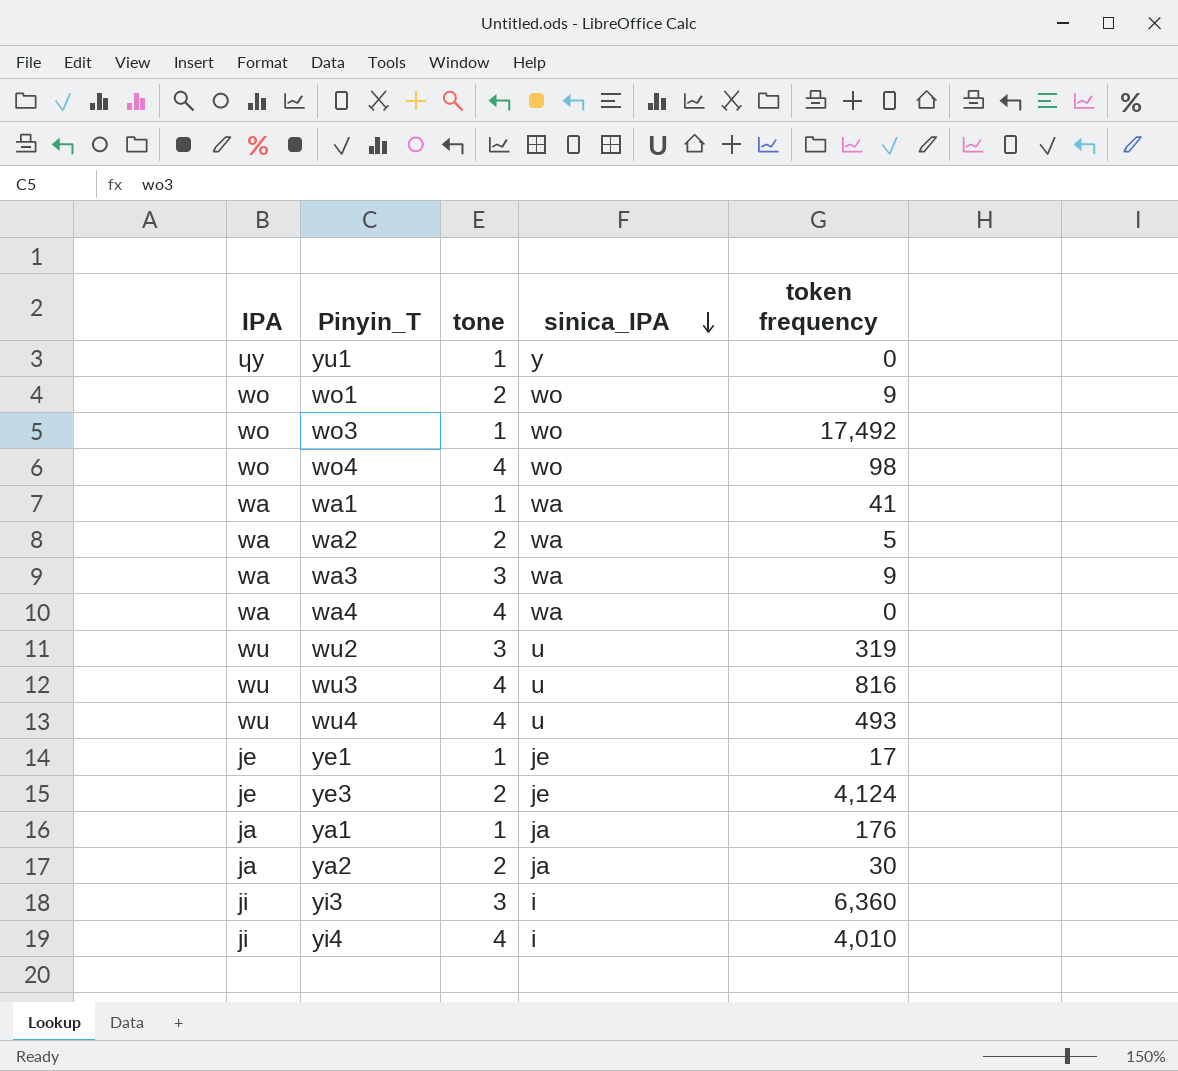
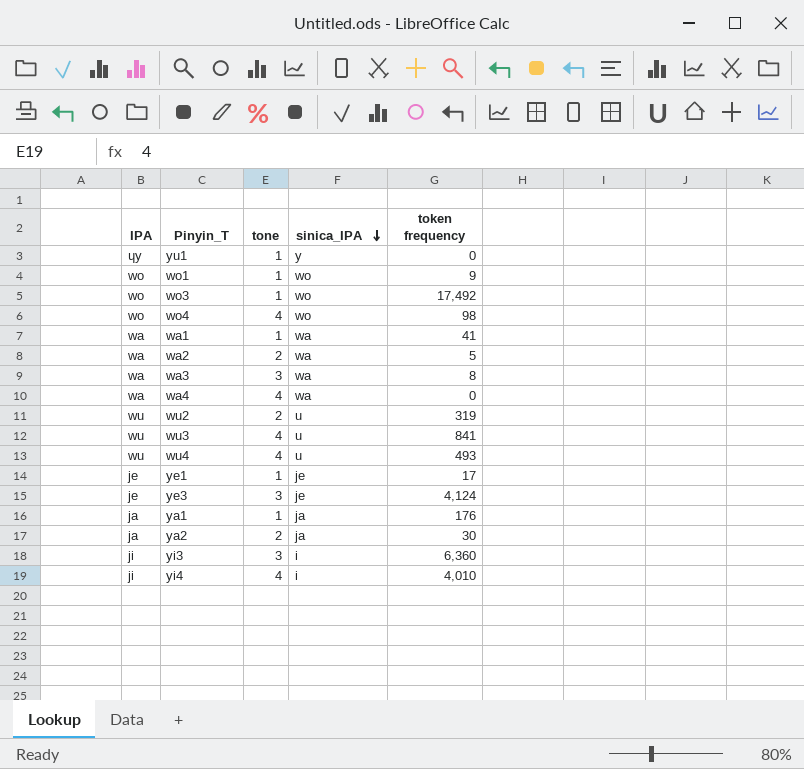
wo1 | tone: 2 -> 1
wa3 | token frequency: 9 -> 8
wu2 | tone: 3 -> 2
wu3 | token frequency: 816 -> 841
ye3 | tone: 2 -> 3

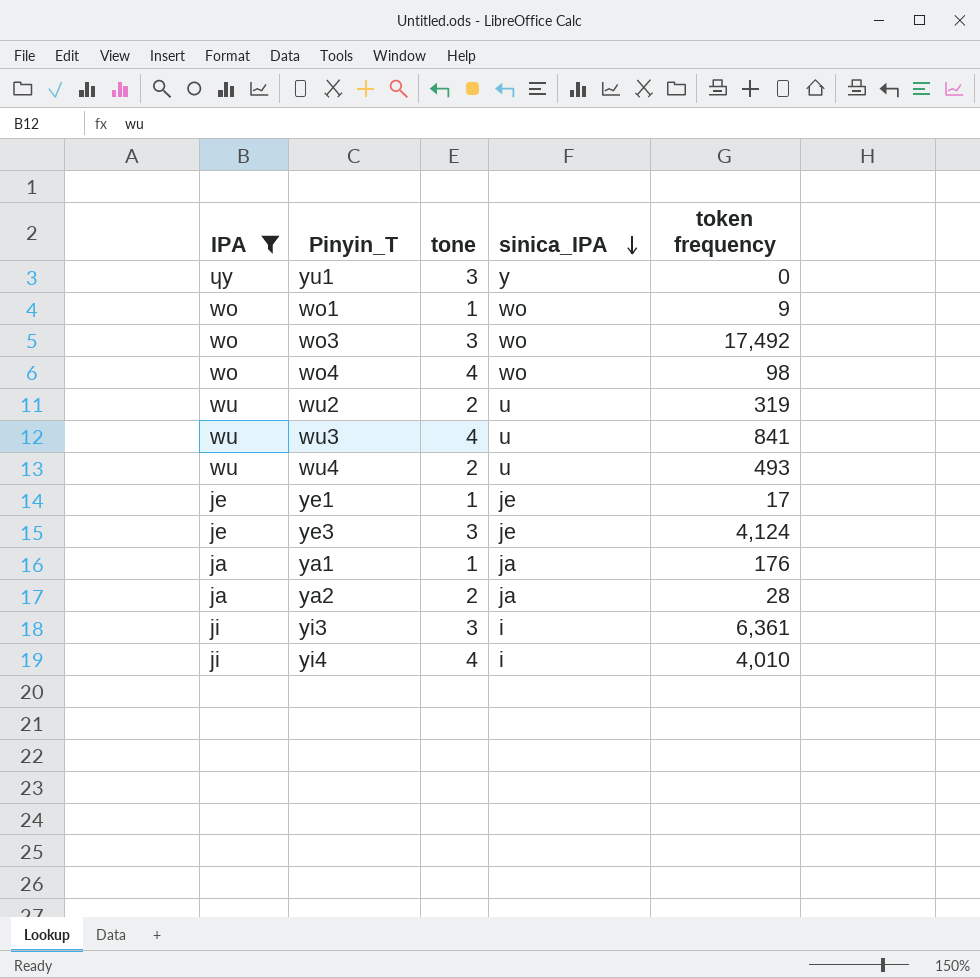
filter: none -> IPA != wa
yu1 | tone: 1 -> 3
wo3 | tone: 1 -> 3
wu4 | tone: 4 -> 2
ya2 | token frequency: 30 -> 28
yi3 | token frequency: 6,360 -> 6,361

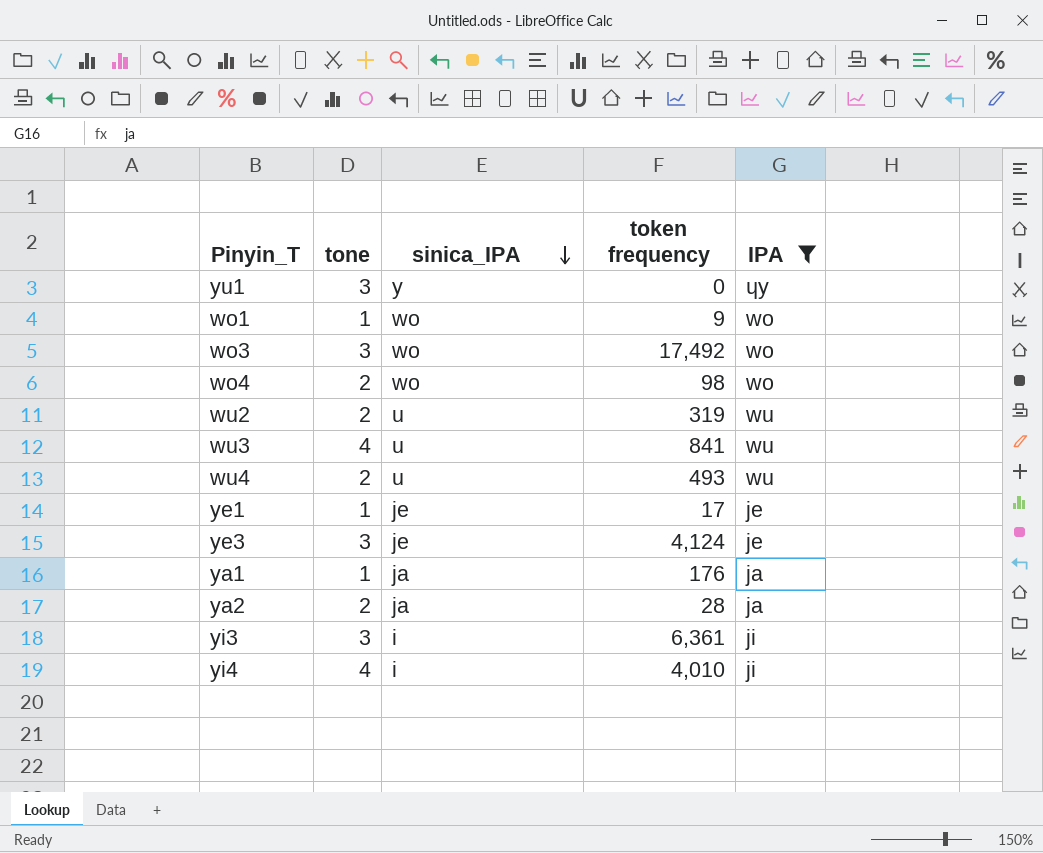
column IPA | position: 1 -> 5
wo4 | tone: 4 -> 2

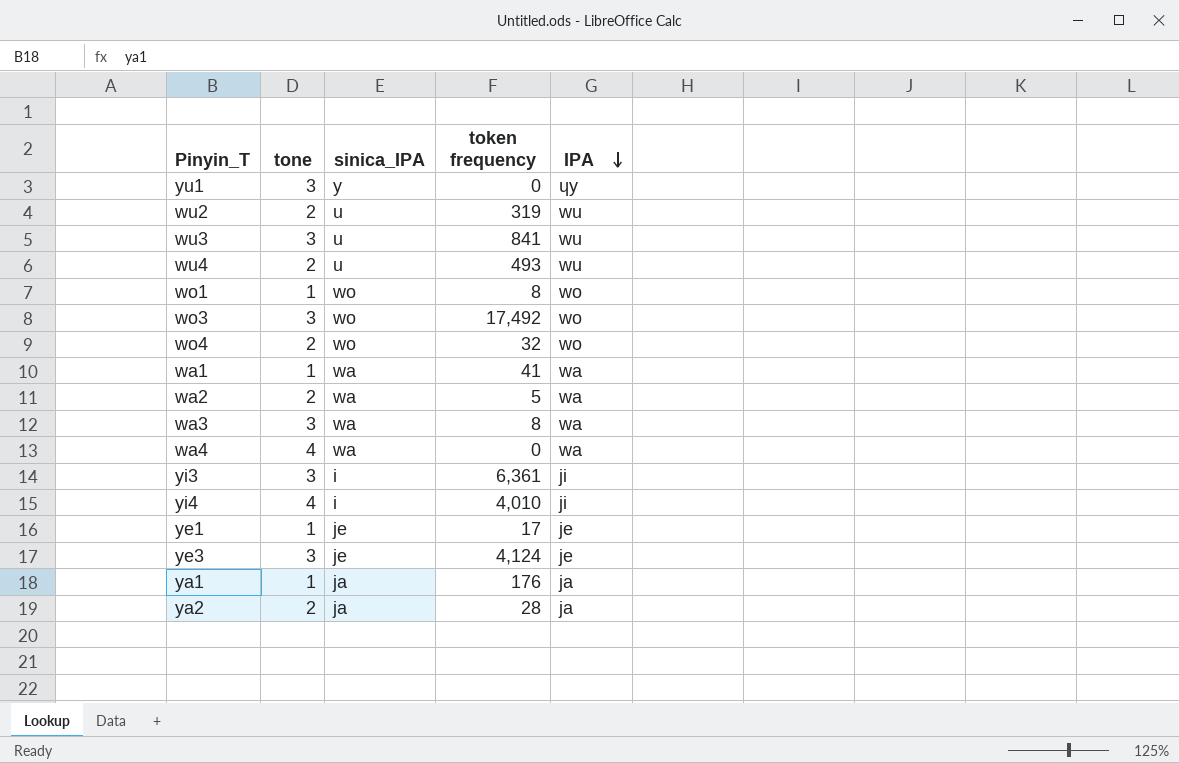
filter: IPA != wa -> none
row order: sinica_IPA descending -> IPA descending
wu3 | tone: 4 -> 3
wo1 | token frequency: 9 -> 8
wo4 | token frequency: 98 -> 32

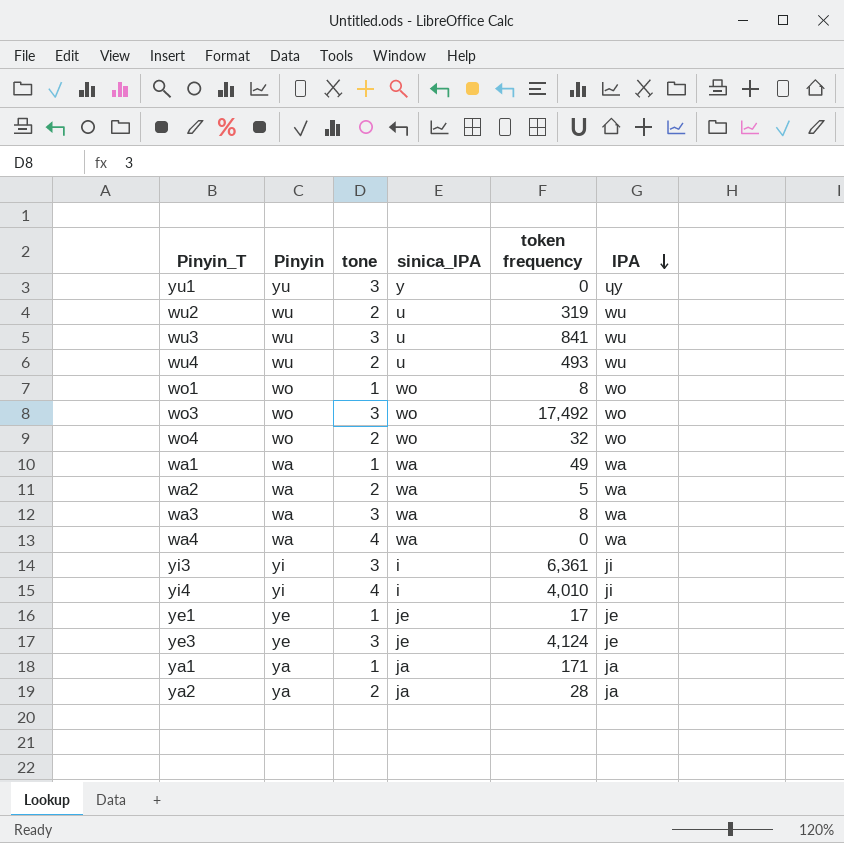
column Pinyin | position: none -> 2
wa1 | token frequency: 41 -> 49
ya1 | token frequency: 176 -> 171

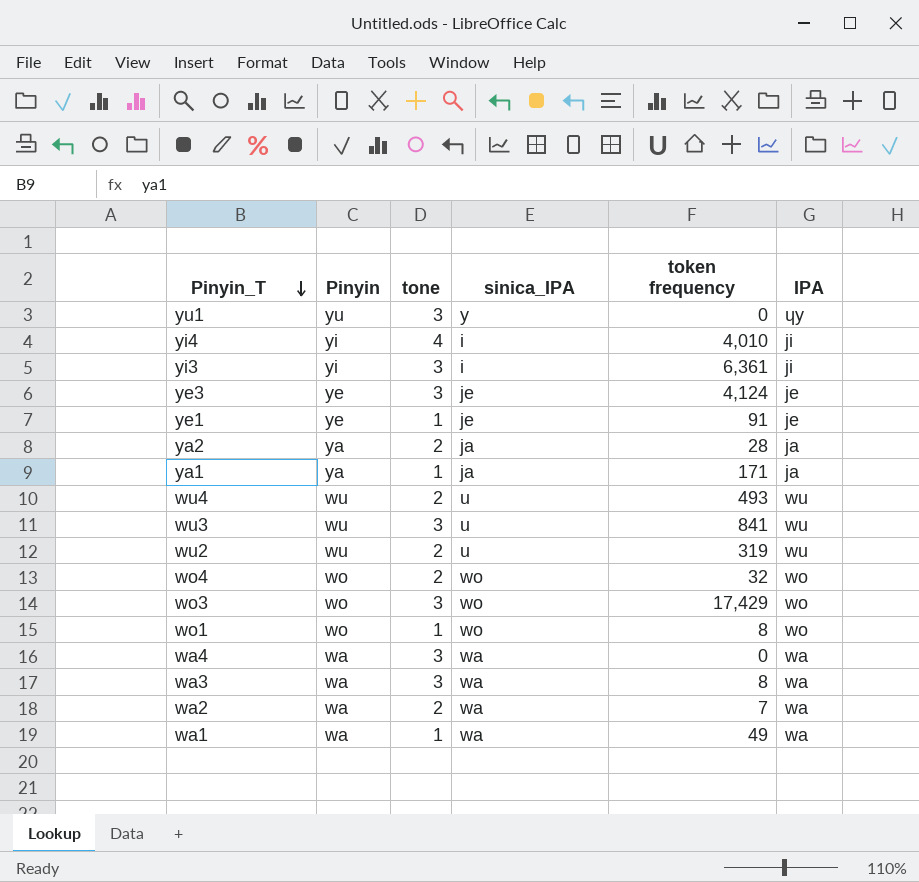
row order: IPA descending -> Pinyin_T descending
ye1 | token frequency: 17 -> 91
wo3 | token frequency: 17,492 -> 17,429
wa4 | tone: 4 -> 3
wa2 | token frequency: 5 -> 7

